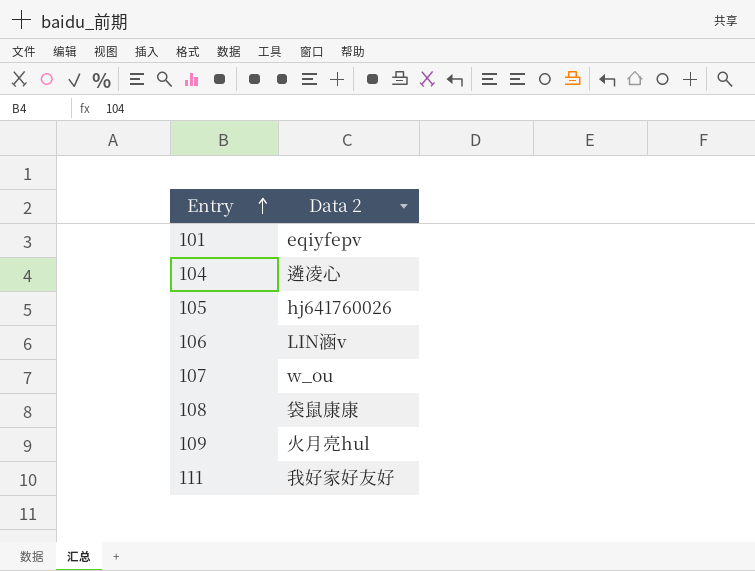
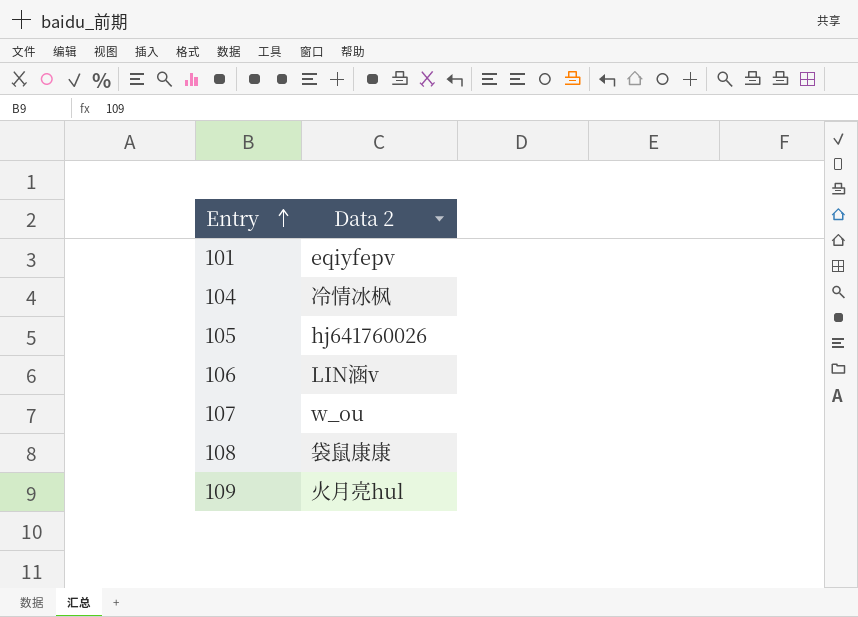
row 111: 我好家好友好 -> none
104 | Data 2: 遴凌心 -> 冷情冰枫

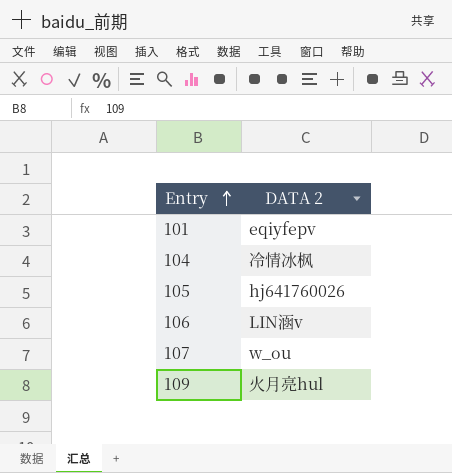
column name: Data 2 -> DATA 2
row 108: 袋鼠康康 -> none

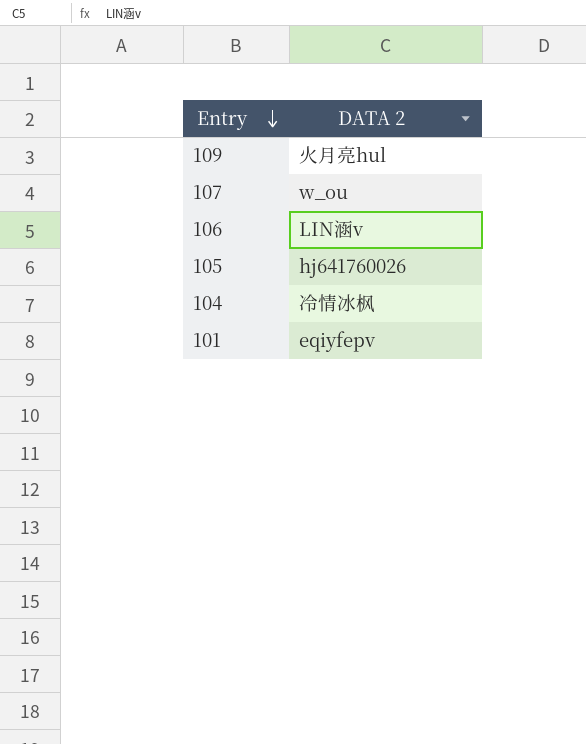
row order: Entry ascending -> Entry descending

